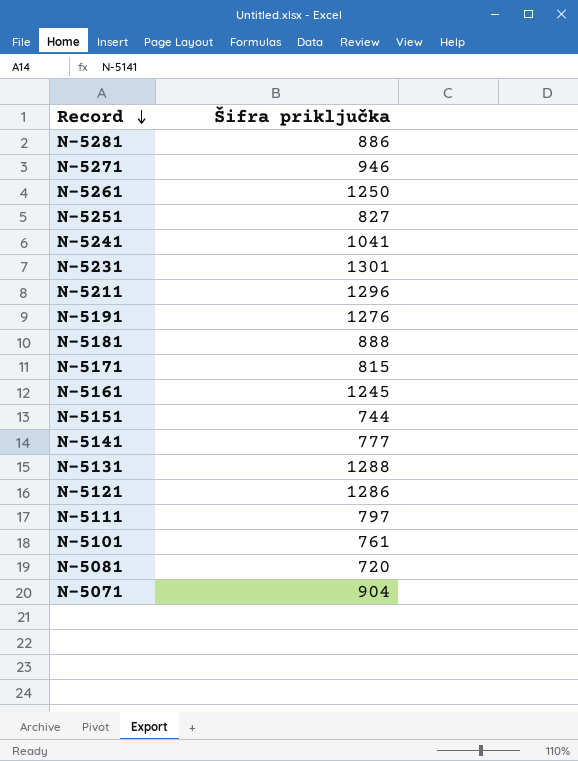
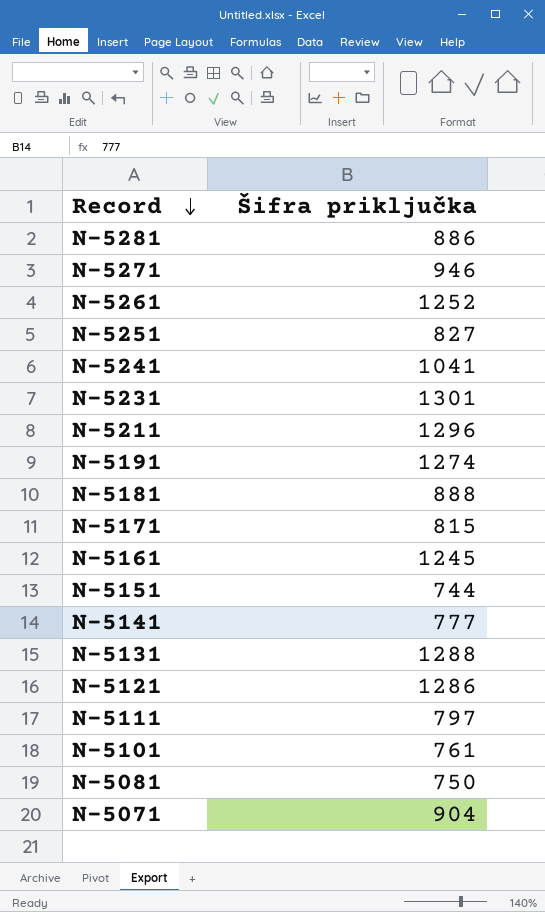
N-5261 | Šifra priključka: 1250 -> 1252
N-5191 | Šifra priključka: 1276 -> 1274
N-5081 | Šifra priključka: 720 -> 750

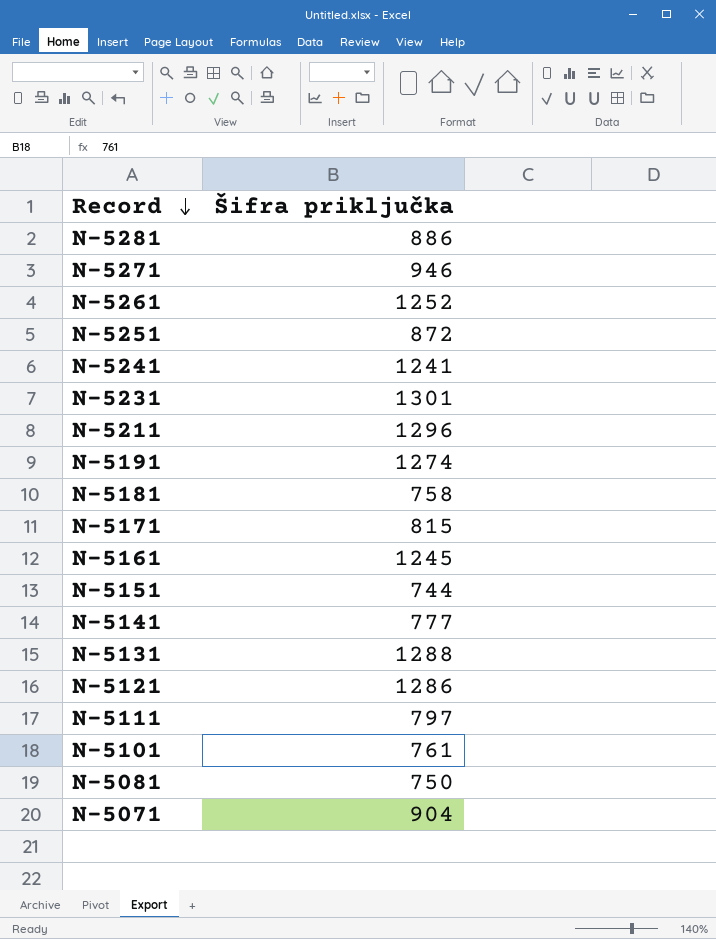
N-5251 | Šifra priključka: 827 -> 872
N-5241 | Šifra priključka: 1041 -> 1241
N-5181 | Šifra priključka: 888 -> 758

